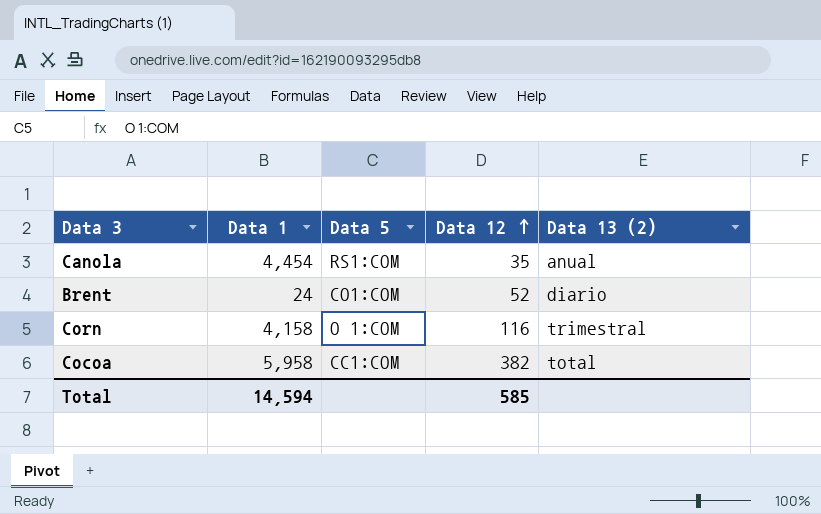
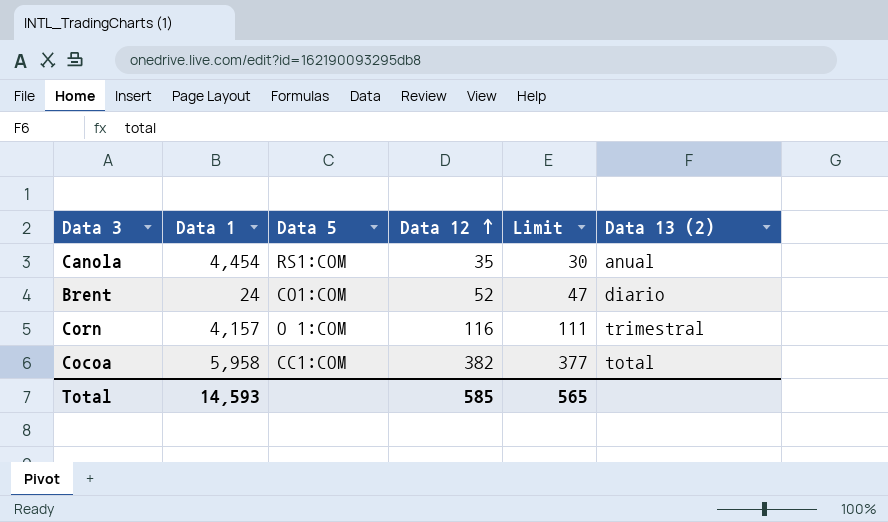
column Limit | formula: none -> [Data 12] - 5
Corn | Data 1: 4,158 -> 4,157
Total | Data 1: 14,594 -> 14,593

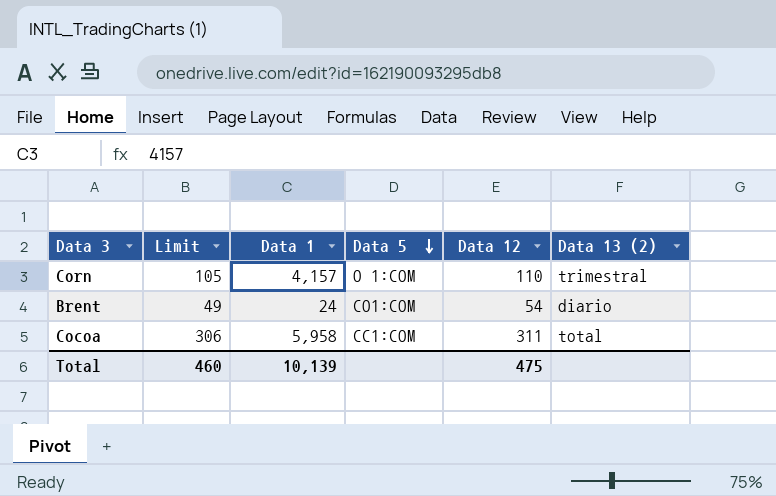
row order: Data 12 ascending -> Data 5 descending
column Limit | position: 5 -> 2
row Canola: 4,454 | RS1:COM | 35 | 30 | anual -> none
Corn | Limit: 111 -> 105
Corn | Data 12: 116 -> 110
Brent | Limit: 47 -> 49
Brent | Data 12: 52 -> 54
Cocoa | Limit: 377 -> 306
Cocoa | Data 12: 382 -> 311
Total | Limit: 565 -> 460
Total | Data 1: 14,593 -> 10,139
Total | Data 12: 585 -> 475

